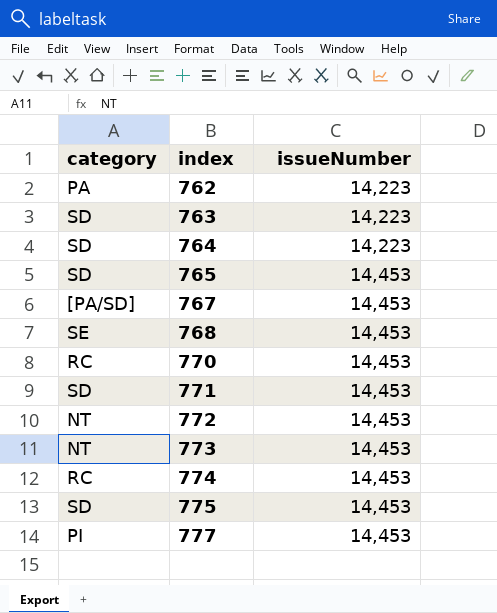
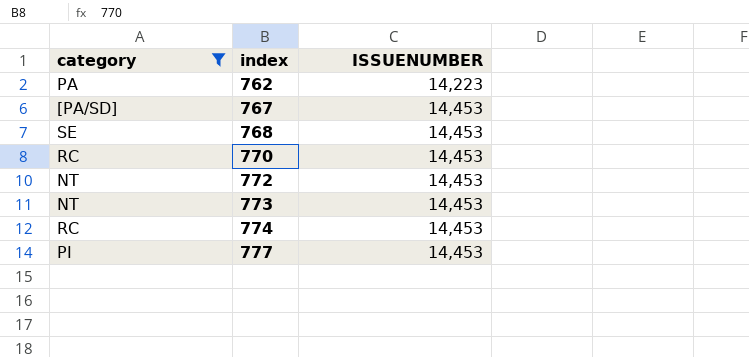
filter: none -> category != SD
column name: issueNumber -> ISSUENUMBER

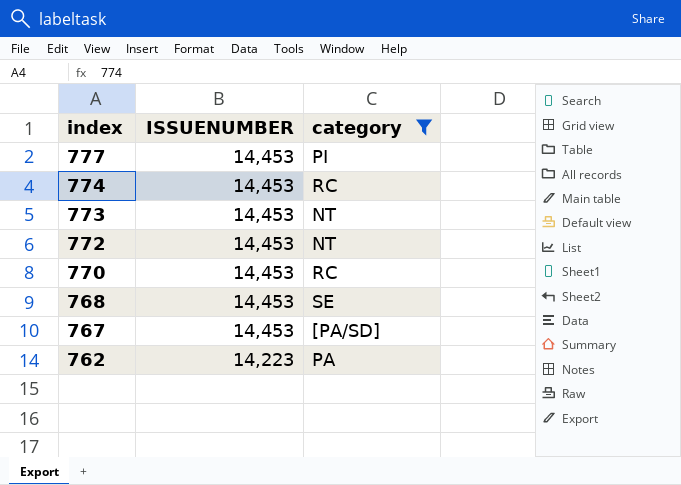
row order: index ascending -> index descending
column category | position: 1 -> 3

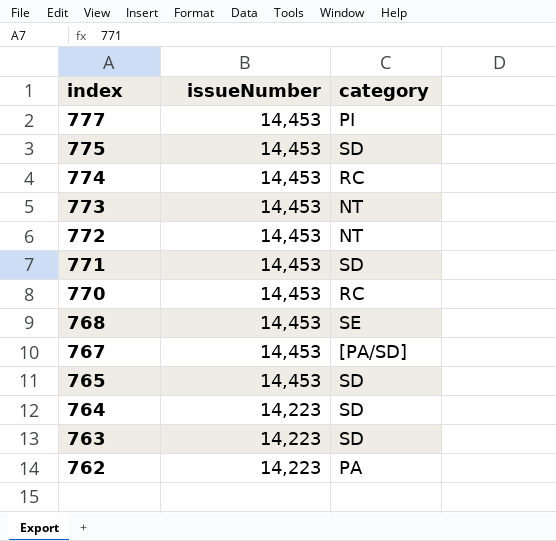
filter: category != SD -> none
column name: ISSUENUMBER -> issueNumber

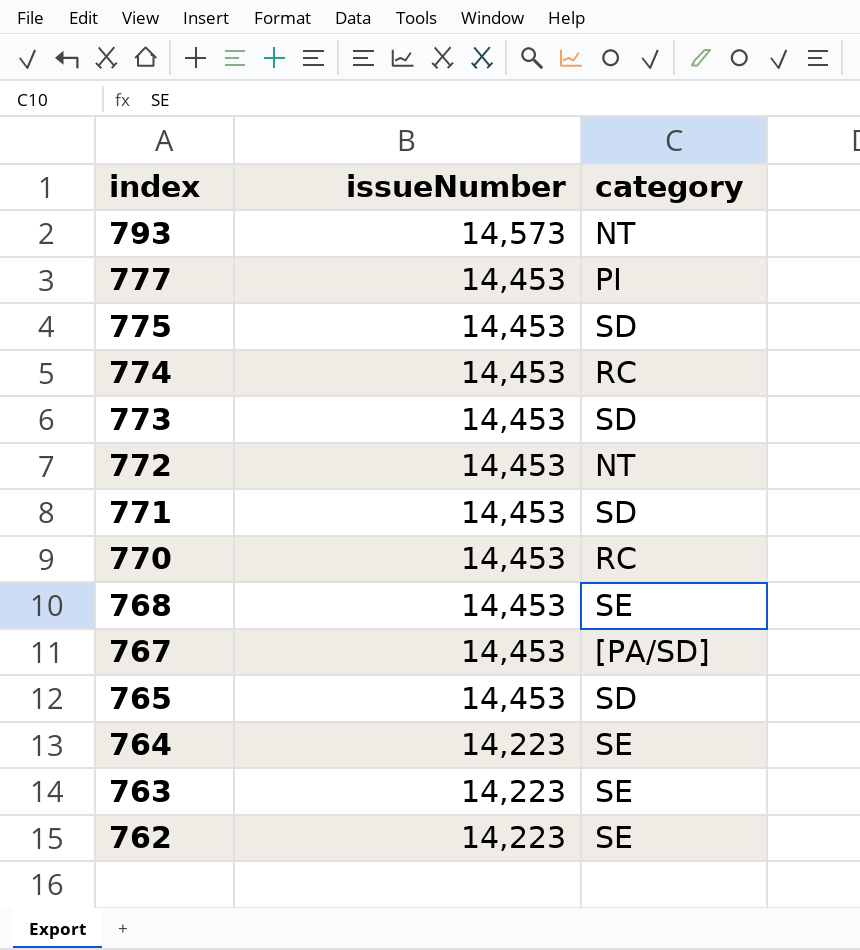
row 793: none -> 14,573 | NT
773 | category: NT -> SD
764 | category: SD -> SE
763 | category: SD -> SE
762 | category: PA -> SE

